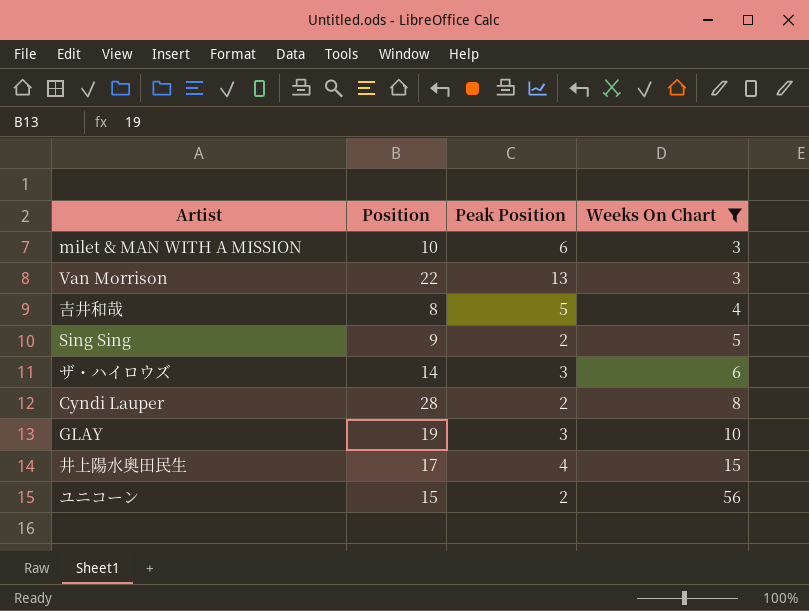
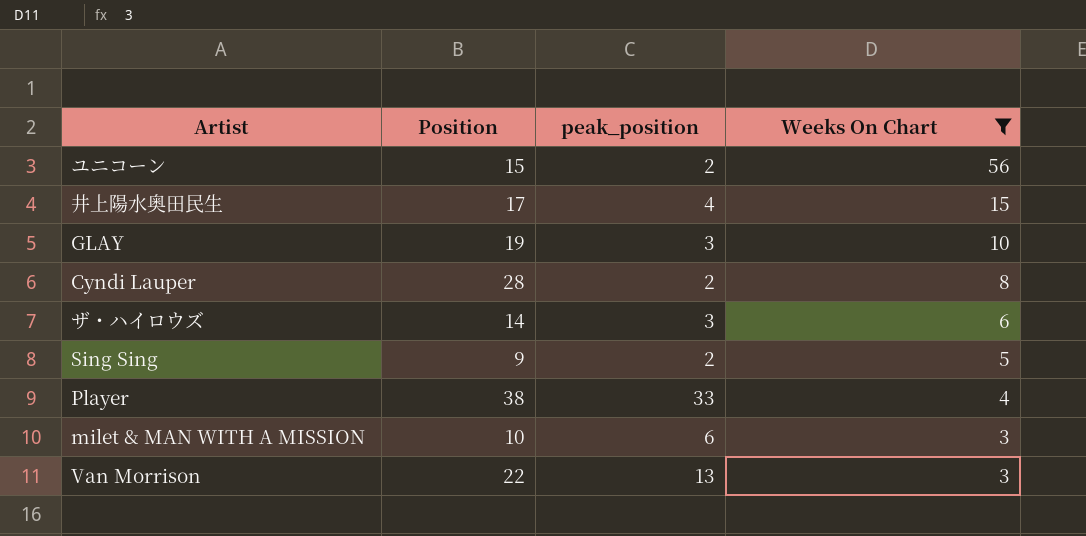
row order: Weeks On Chart ascending -> Weeks On Chart descending
column name: Peak Position -> peak_position
row 吉井和哉: 8 | 5 | 4 -> none
row Player: none -> 38 | 33 | 4

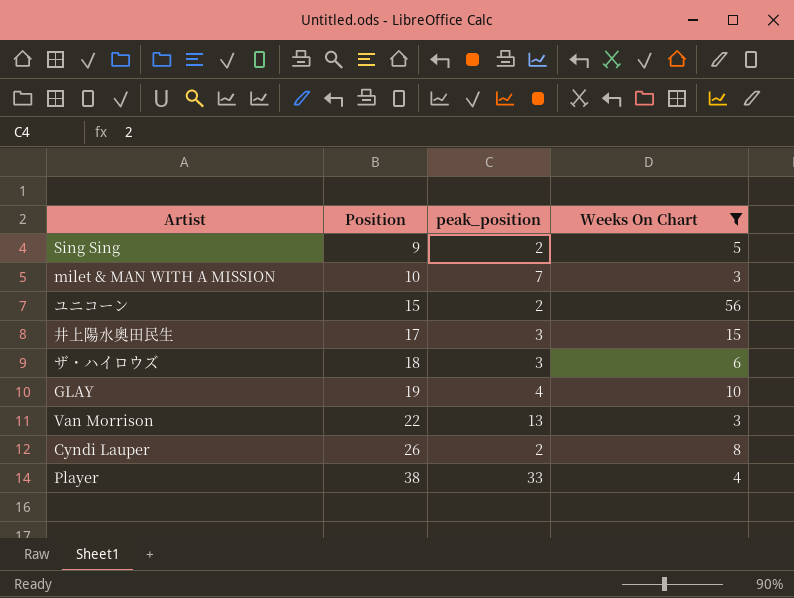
row order: Weeks On Chart descending -> Position ascending
milet & MAN WITH A MISSION | peak_position: 6 -> 7
井上陽水奥田民生 | peak_position: 4 -> 3
ザ・ハイロウズ | Position: 14 -> 18
GLAY | peak_position: 3 -> 4
Cyndi Lauper | Position: 28 -> 26

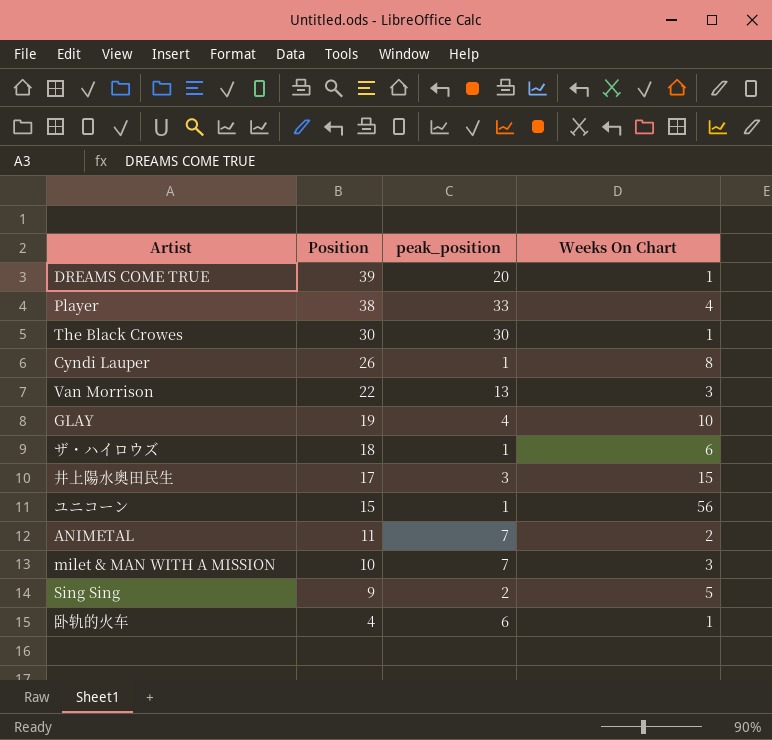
filter: Weeks On Chart >= 3 -> none
row order: Position ascending -> Position descending
Cyndi Lauper | peak_position: 2 -> 1
ザ・ハイロウズ | peak_position: 3 -> 1
ユニコーン | peak_position: 2 -> 1

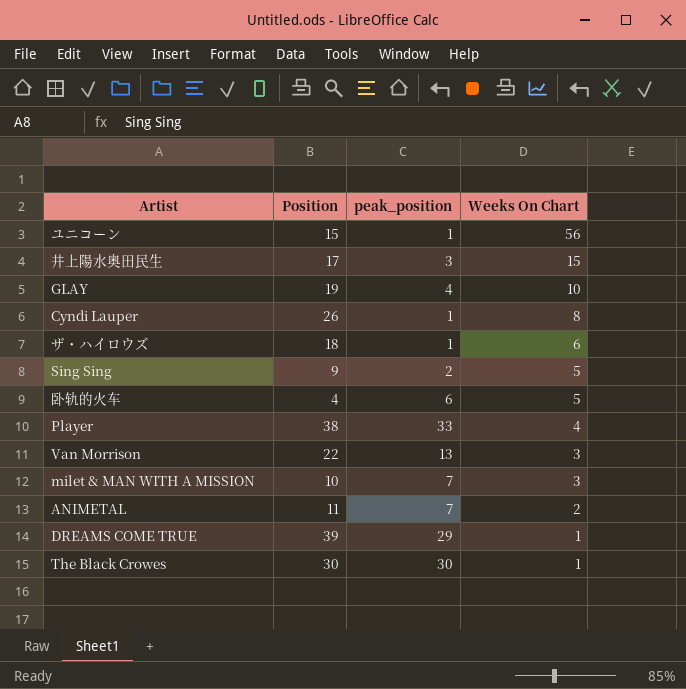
row order: Position descending -> Weeks On Chart descending
卧轨的火车 | Weeks On Chart: 1 -> 5
DREAMS COME TRUE | peak_position: 20 -> 29

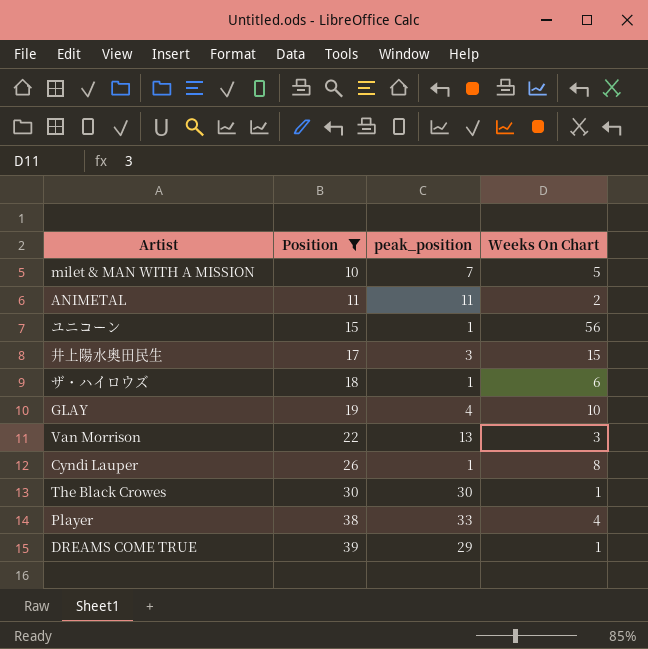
filter: none -> Position >= 10
row order: Weeks On Chart descending -> Position ascending
milet & MAN WITH A MISSION | Weeks On Chart: 3 -> 5
ANIMETAL | peak_position: 7 -> 11

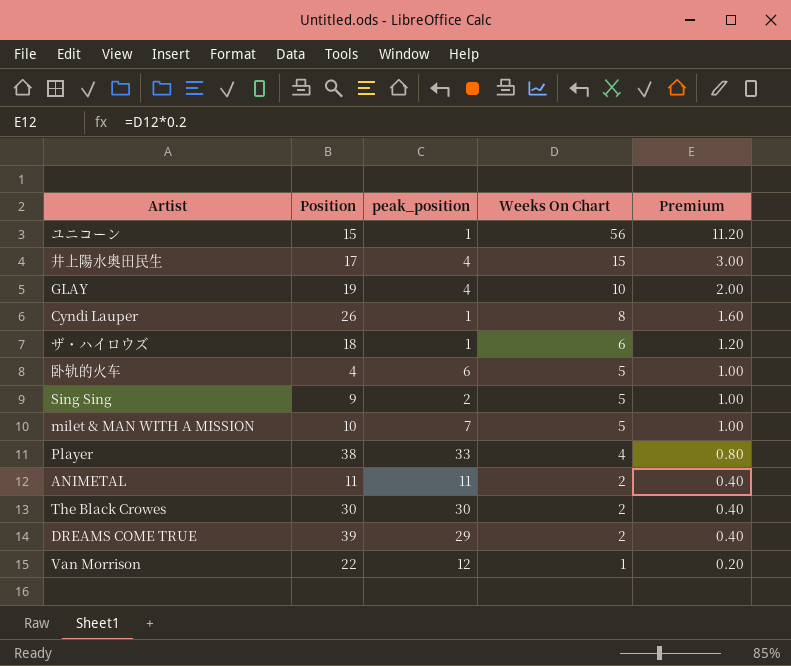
filter: Position >= 10 -> none
row order: Position ascending -> Weeks On Chart descending
column Premium | formula: none -> [Weeks On Chart] * 0.2
井上陽水奥田民生 | peak_position: 3 -> 4
The Black Crowes | Weeks On Chart: 1 -> 2
DREAMS COME TRUE | Weeks On Chart: 1 -> 2
Van Morrison | peak_position: 13 -> 12
Van Morrison | Weeks On Chart: 3 -> 1

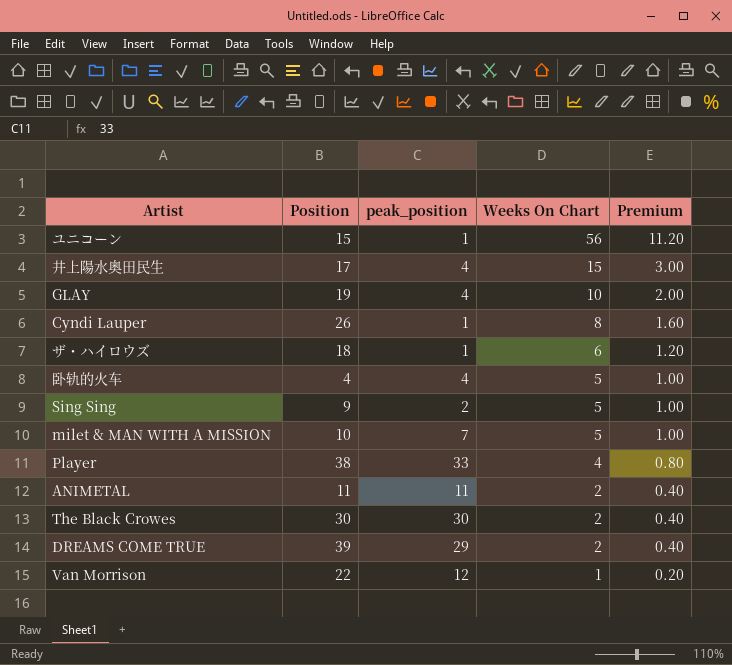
卧轨的火车 | peak_position: 6 -> 4

